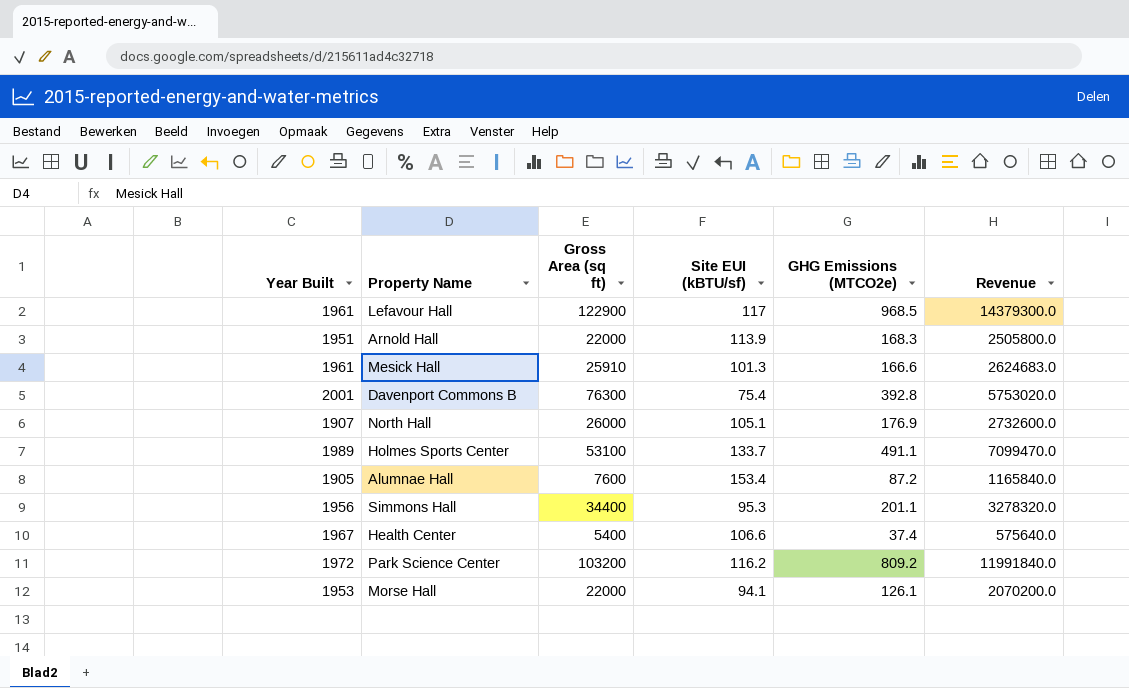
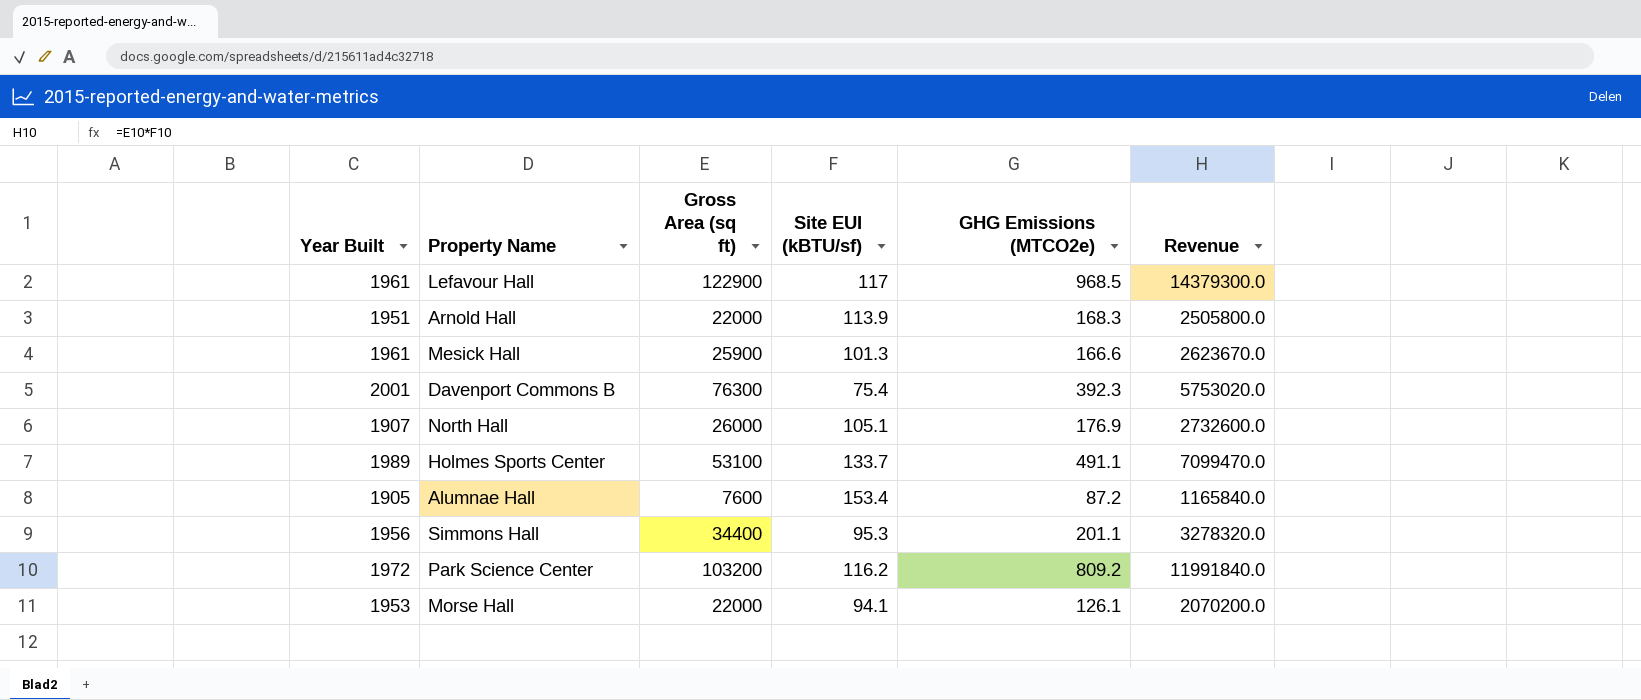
row Health Center: 1967 | 5400 | 106.6 | 37.4 | 575640.0 -> none
Mesick Hall | Gross Area (sq ft): 25910 -> 25900
Mesick Hall | Revenue: 2624683.0 -> 2623670.0
Davenport Commons B | GHG Emissions (MTCO2e): 392.8 -> 392.3

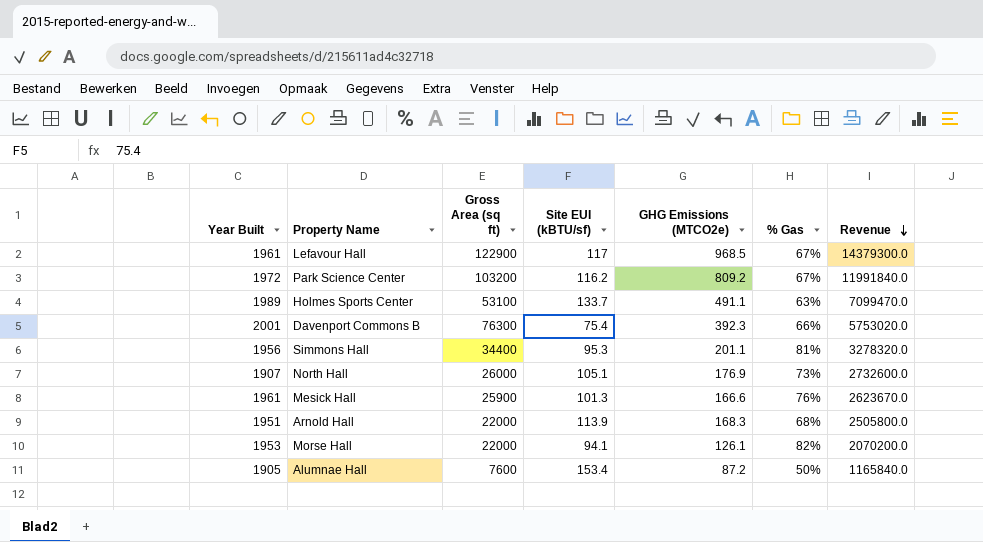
row order: none -> Revenue descending
column % Gas | position: none -> 6

